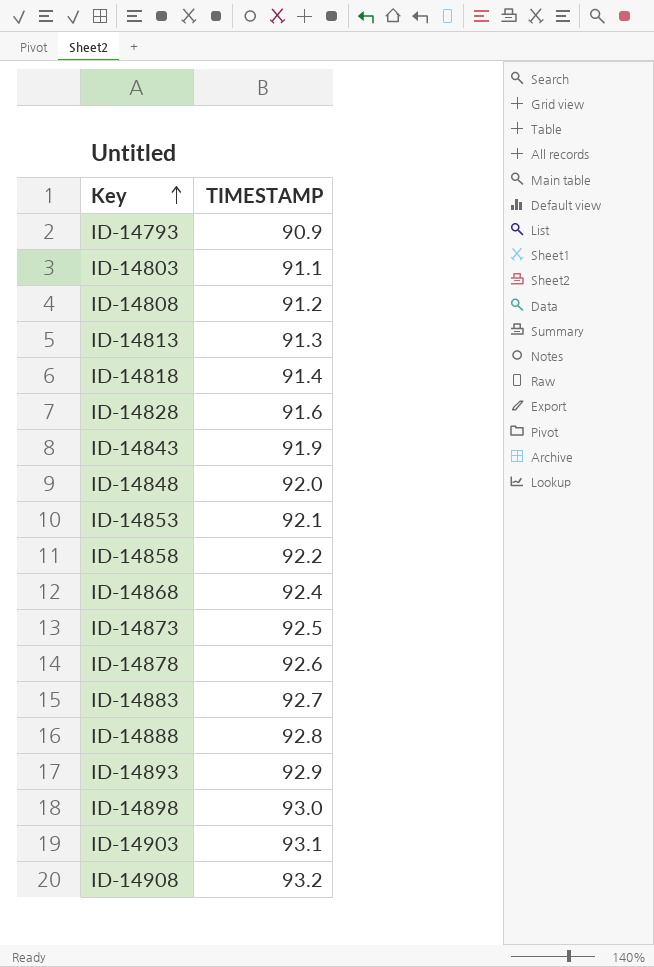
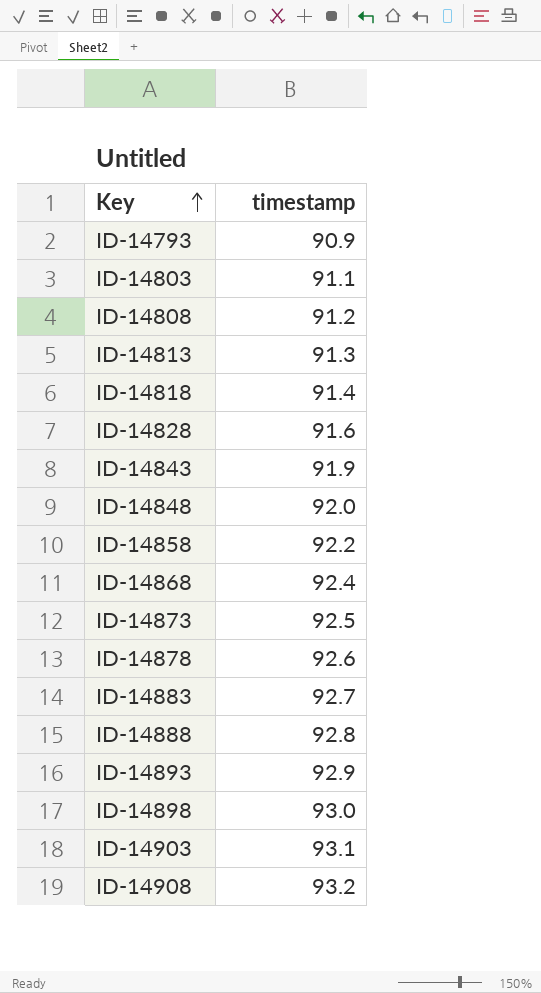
column name: TIMESTAMP -> timestamp
row ID-14853: 92.1 -> none

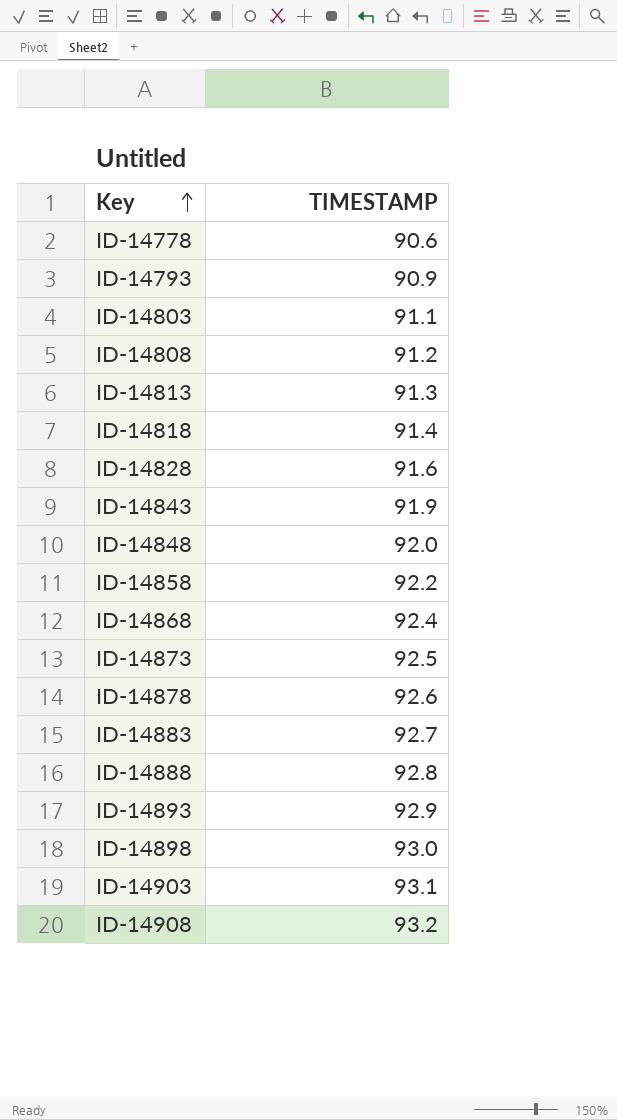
column name: timestamp -> TIMESTAMP
row ID-14778: none -> 90.6

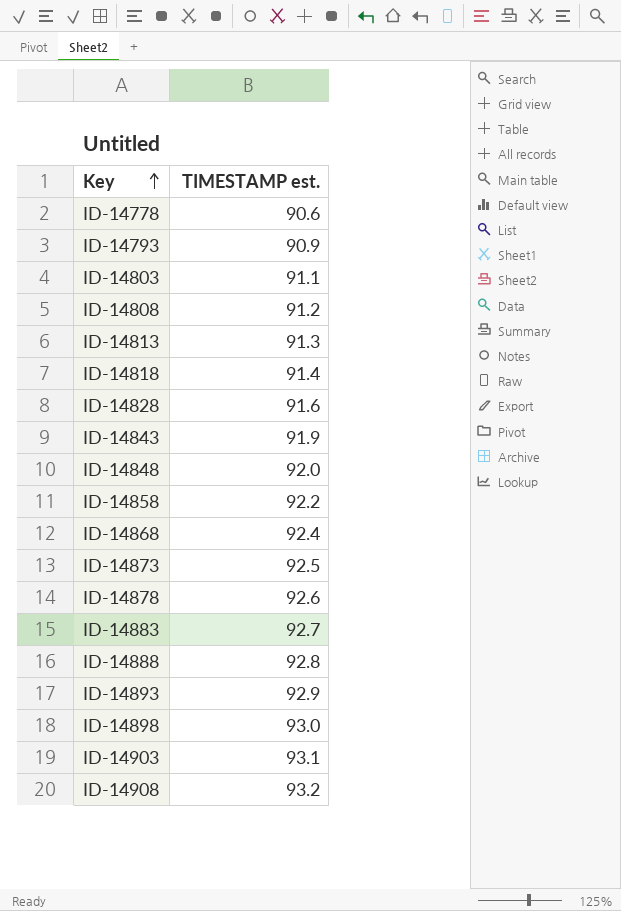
column name: TIMESTAMP -> TIMESTAMP est.

